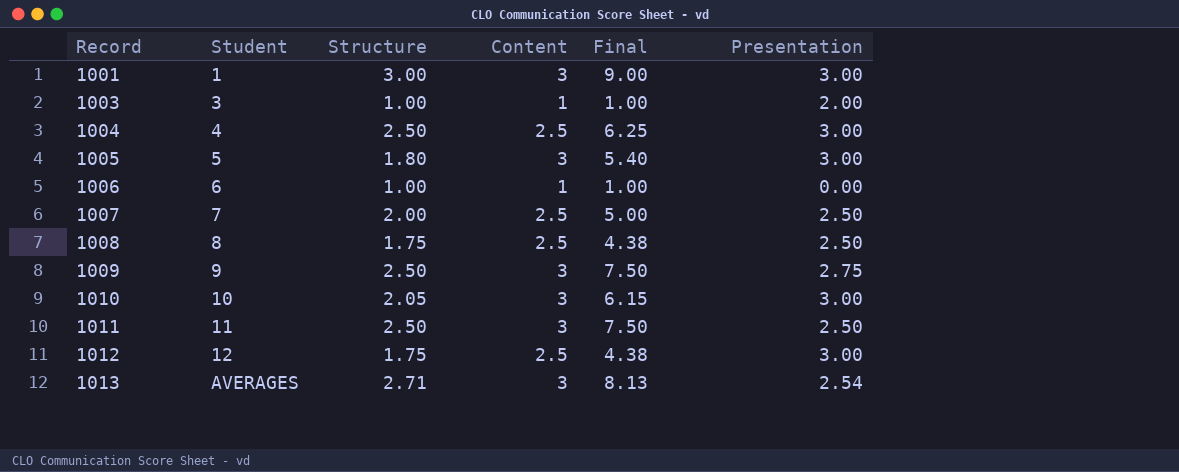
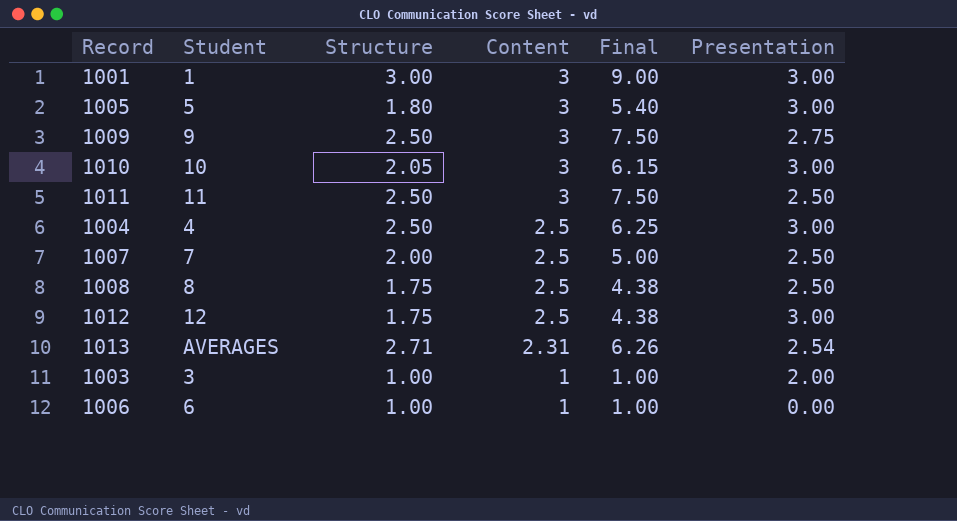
row order: Record ascending -> Content descending
1013 | Content: 3 -> 2.31
1013 | Final: 8.13 -> 6.26

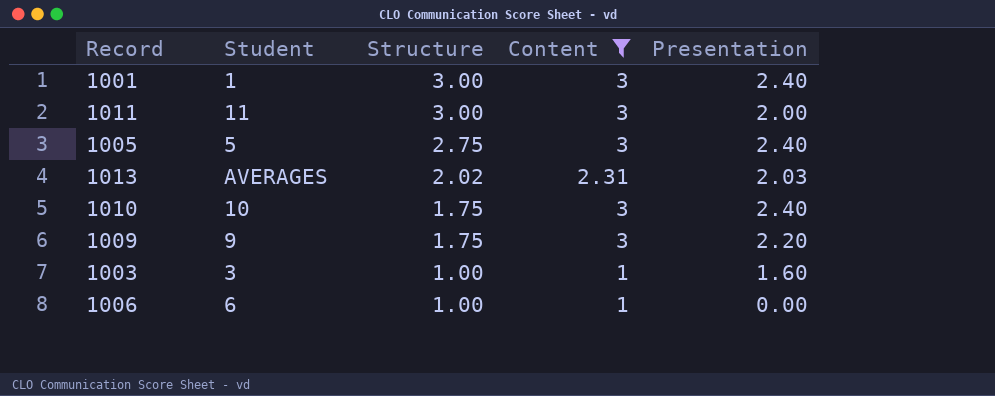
filter: none -> Content != 2.5
row order: Content descending -> Structure descending
column Final | formula: [Structure] * [Content] -> none
1001 | Presentation: 3.00 -> 2.40
1011 | Structure: 2.50 -> 3.00
1011 | Presentation: 2.50 -> 2.00
1005 | Structure: 1.80 -> 2.75
1005 | Presentation: 3.00 -> 2.40
1013 | Structure: 2.71 -> 2.02
1013 | Presentation: 2.54 -> 2.03
1010 | Structure: 2.05 -> 1.75
1010 | Presentation: 3.00 -> 2.40
1009 | Structure: 2.50 -> 1.75
1009 | Presentation: 2.75 -> 2.20
1003 | Presentation: 2.00 -> 1.60

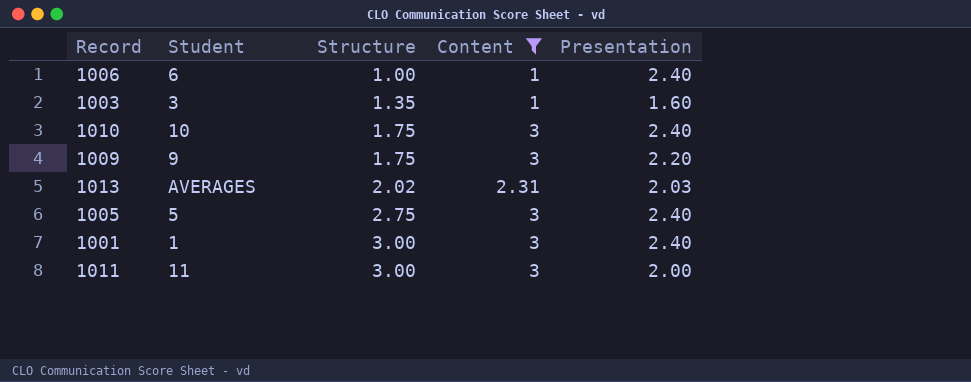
row order: Structure descending -> Structure ascending
1006 | Presentation: 0.00 -> 2.40
1003 | Structure: 1.00 -> 1.35

